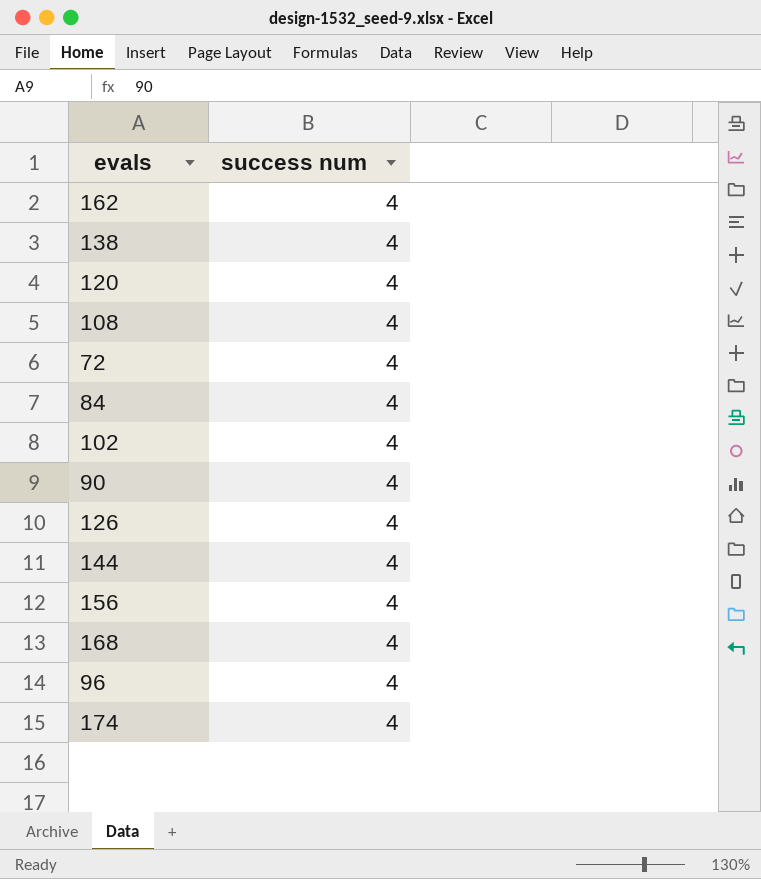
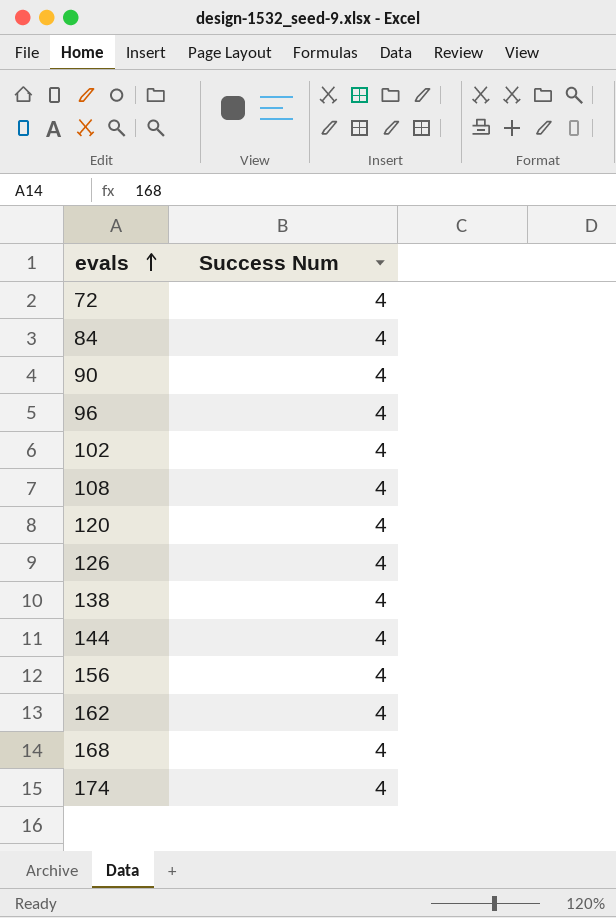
row order: none -> evals ascending
column name: success num -> Success Num

